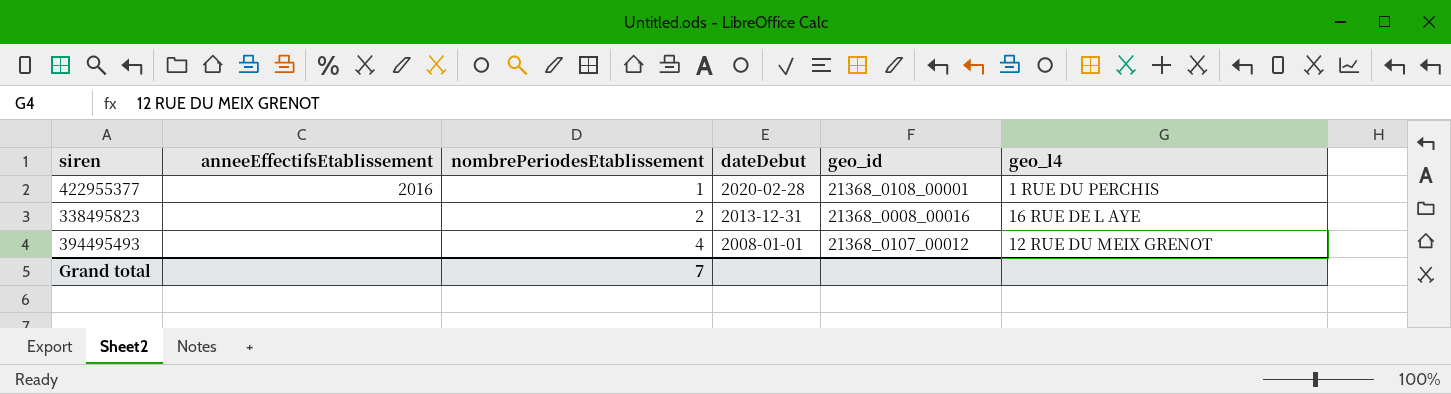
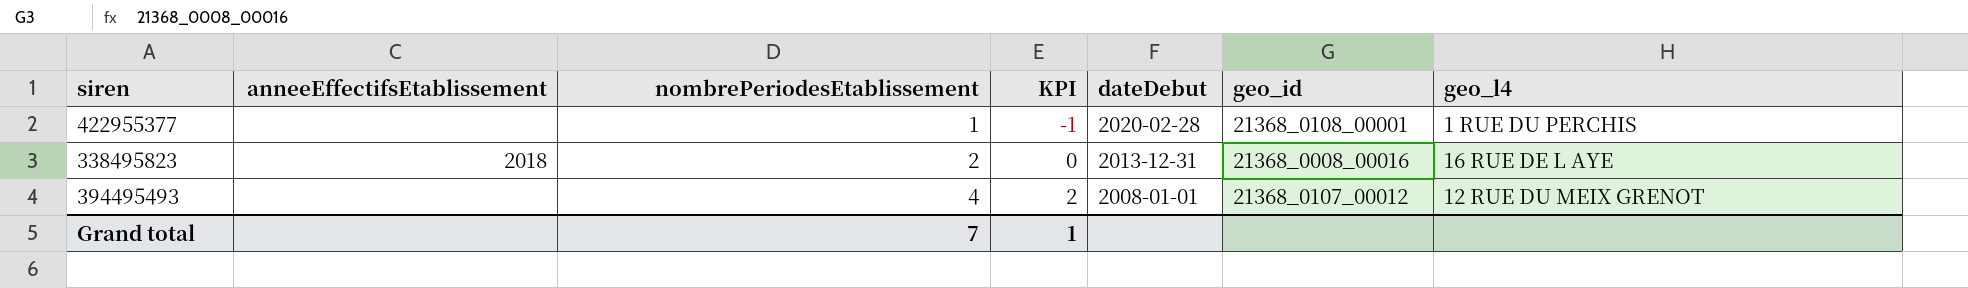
column KPI | formula: none -> [nombrePeriodesEtablissement] - 2
422955377 | anneeEffectifsEtablissement: 2016 -> none
338495823 | anneeEffectifsEtablissement: none -> 2018

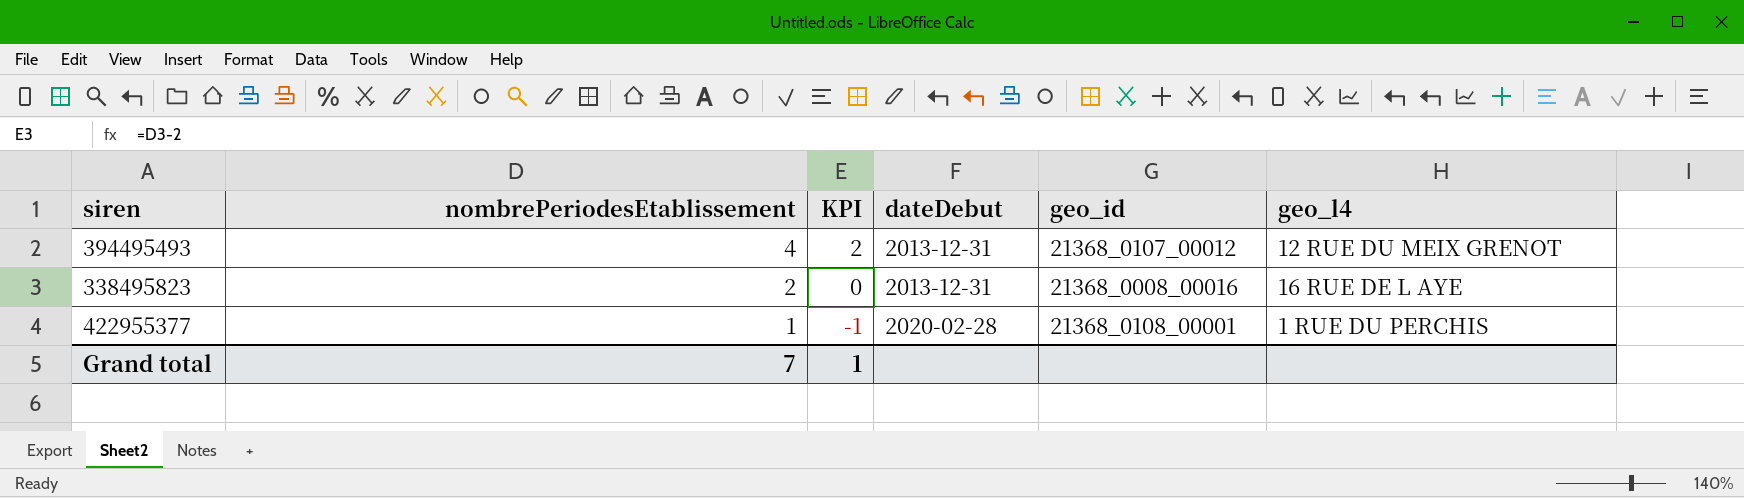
row order: nombrePeriodesEtablissement ascending -> nombrePeriodesEtablissement descending
column anneeEffectifsEtablissement | position: 2 -> none
394495493 | dateDebut: 2008-01-01 -> 2013-12-31

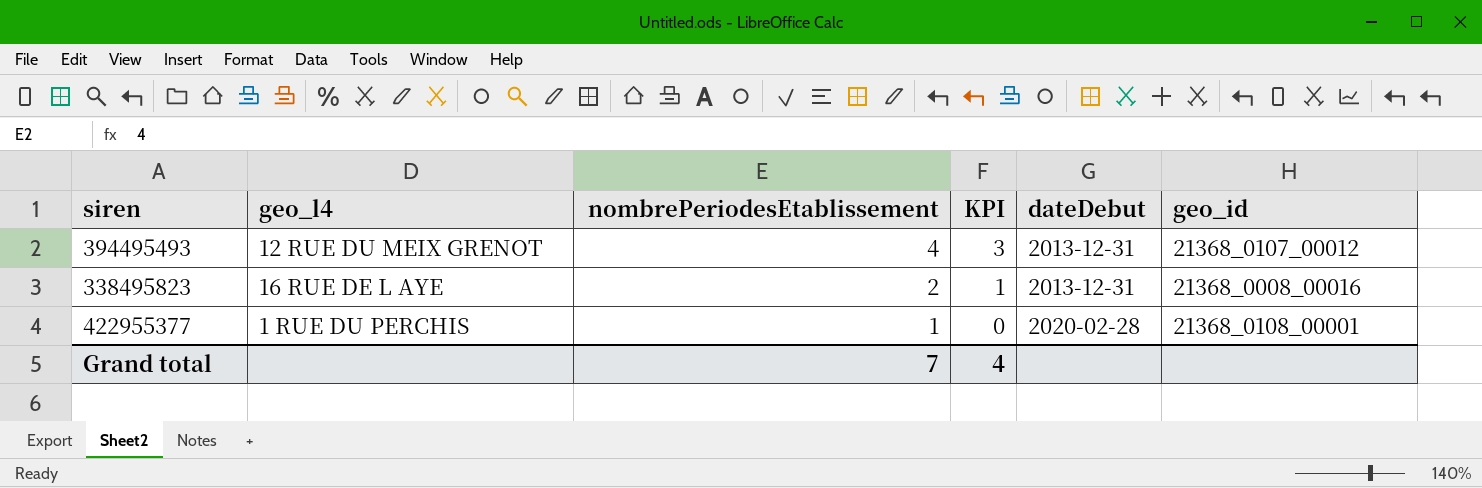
column geo_l4 | position: 6 -> 2
column KPI | formula: [nombrePeriodesEtablissement] - 2 -> [nombrePeriodesEtablissement] - 1
Grand total | KPI: 1 -> 4

